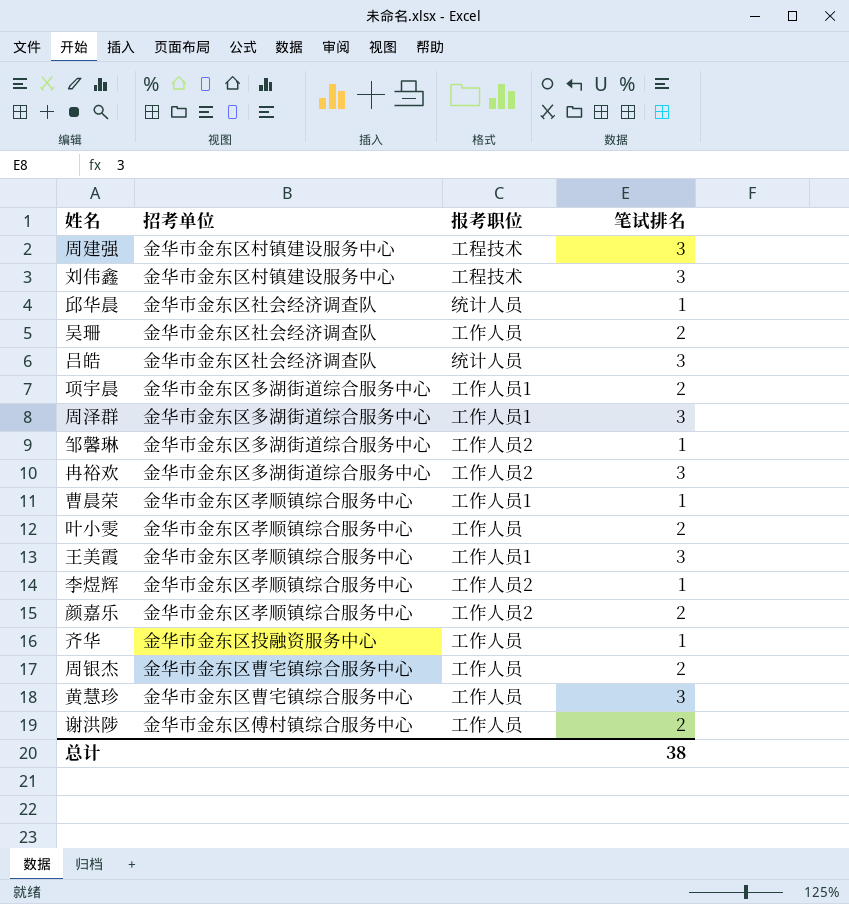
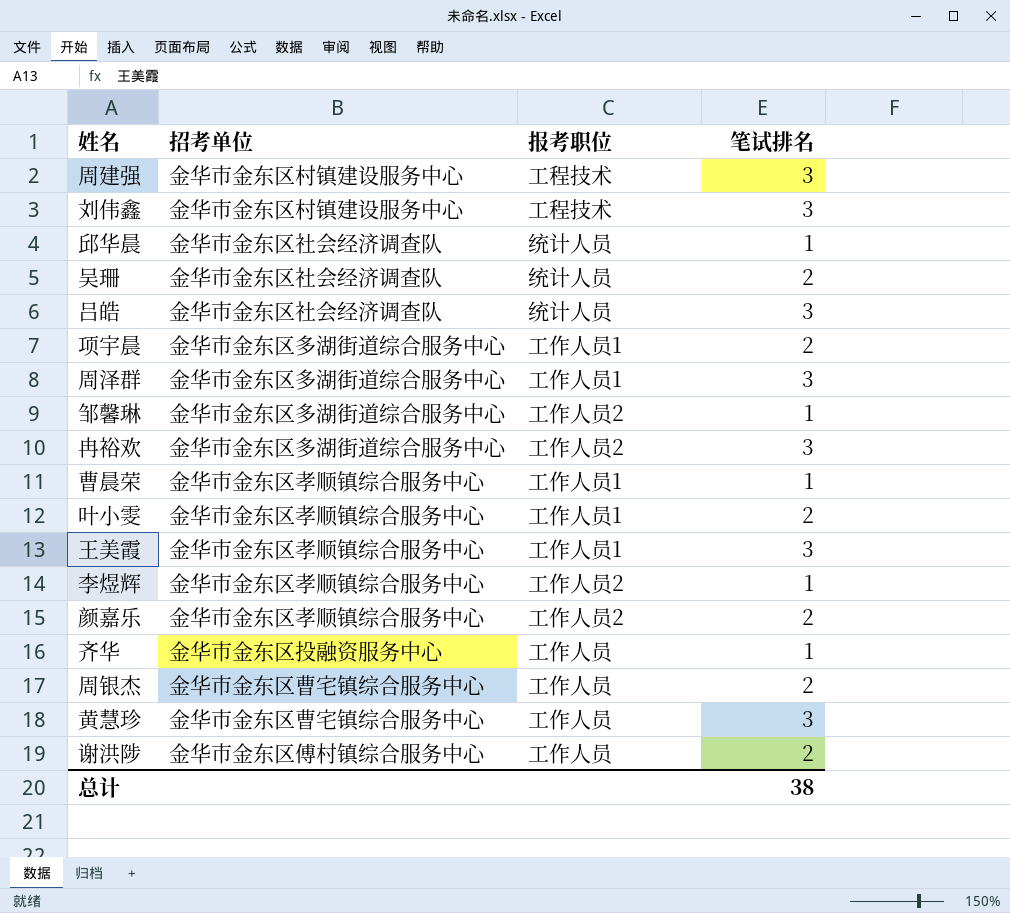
吴珊 | 报考职位: 工作人员 -> 统计人员
叶小雯 | 报考职位: 工作人员 -> 工作人员1

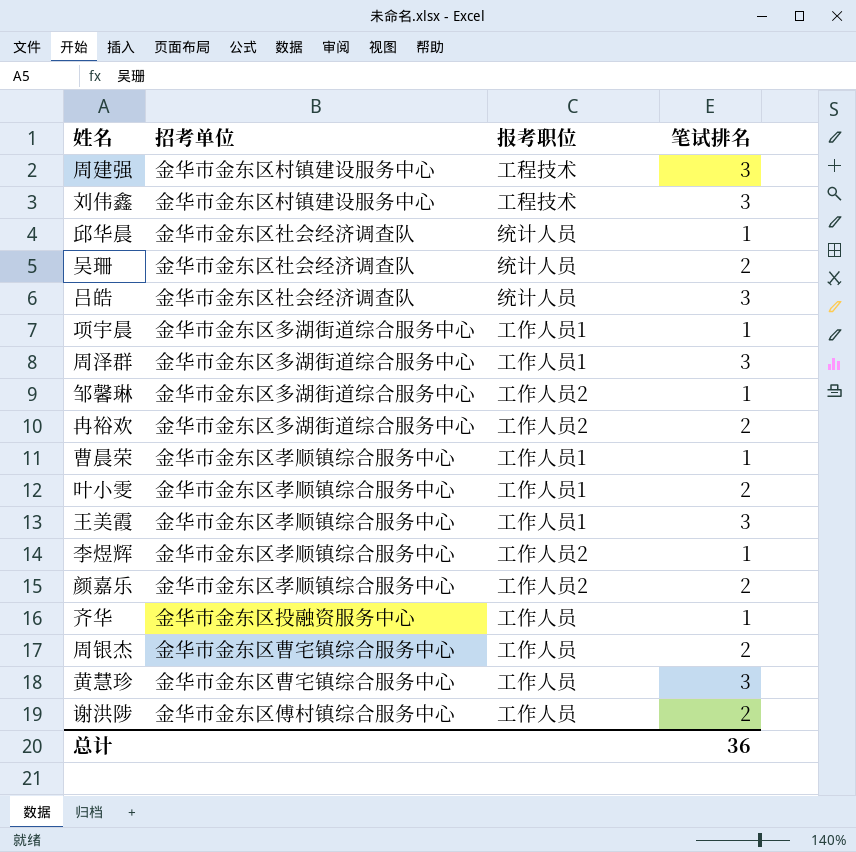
项宇晨 | 笔试排名: 2 -> 1
冉裕欢 | 笔试排名: 3 -> 2
总计 | 笔试排名: 38 -> 36

